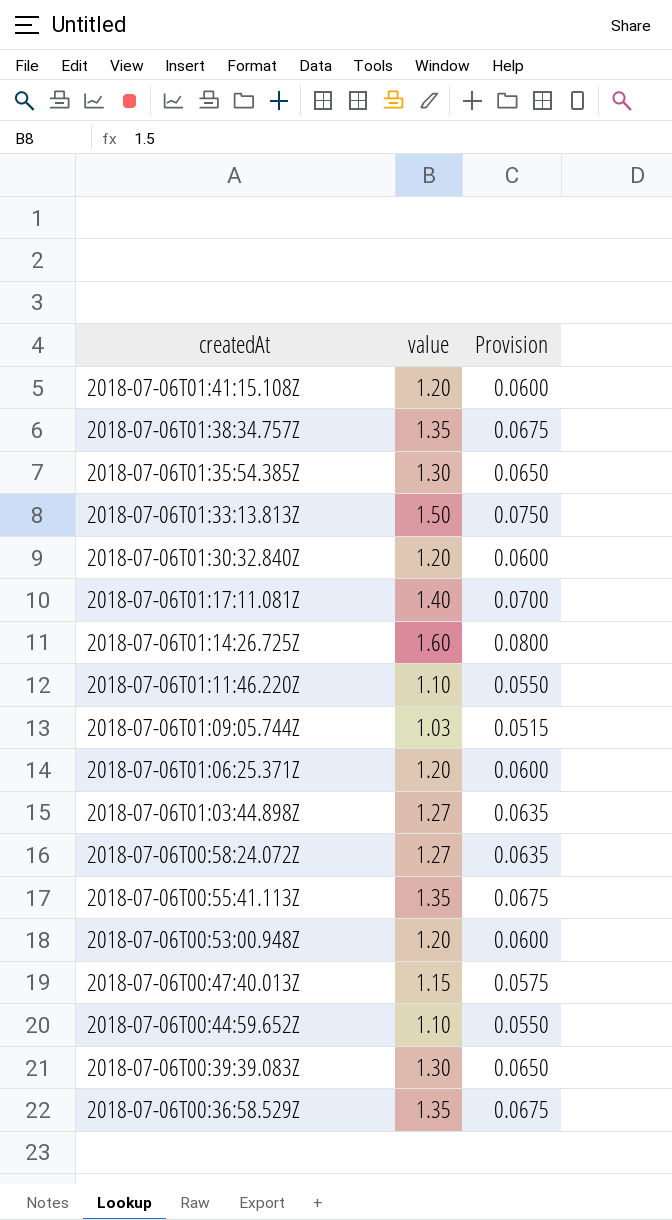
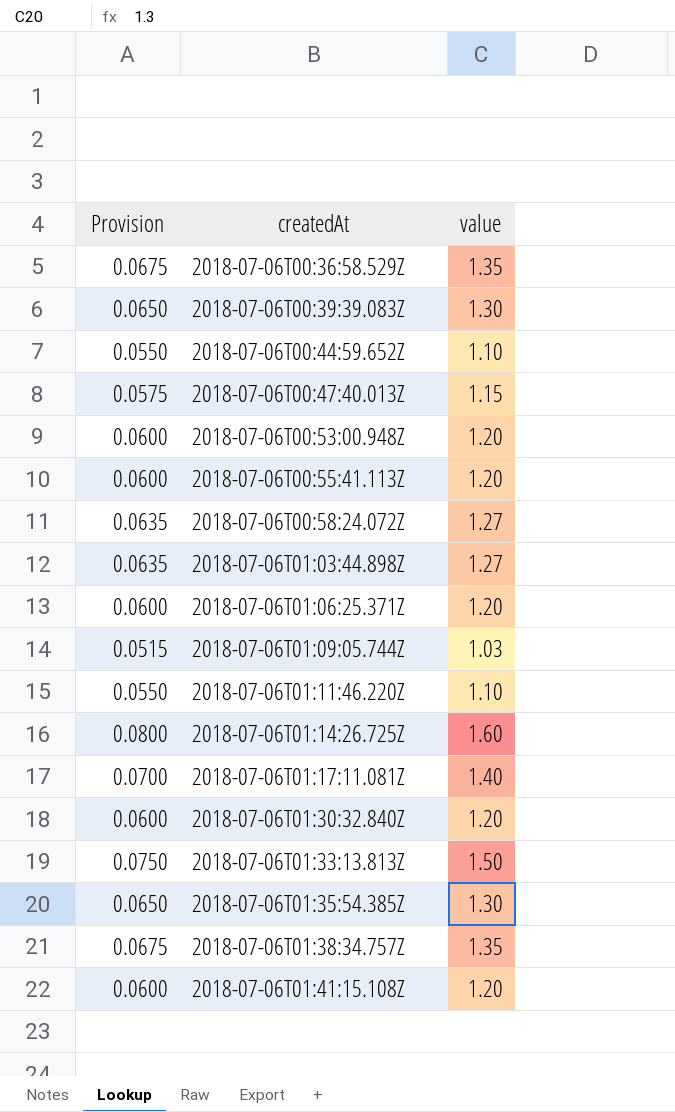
row order: createdAt descending -> createdAt ascending
column Provision | position: 3 -> 1
2018-07-06T00:55:41.113Z | Provision: 0.0675 -> 0.0600
2018-07-06T00:55:41.113Z | value: 1.35 -> 1.20

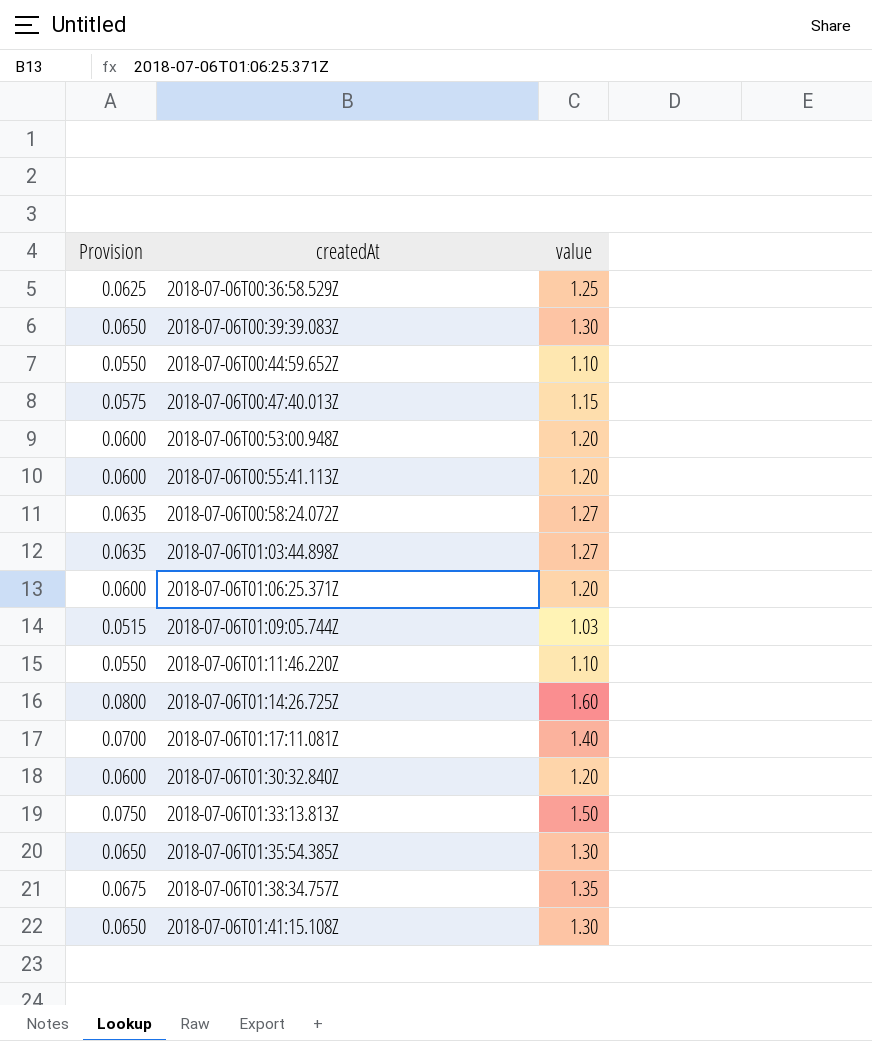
2018-07-06T00:36:58.529Z | Provision: 0.0675 -> 0.0625
2018-07-06T00:36:58.529Z | value: 1.35 -> 1.25
2018-07-06T01:41:15.108Z | Provision: 0.0600 -> 0.0650
2018-07-06T01:41:15.108Z | value: 1.20 -> 1.30

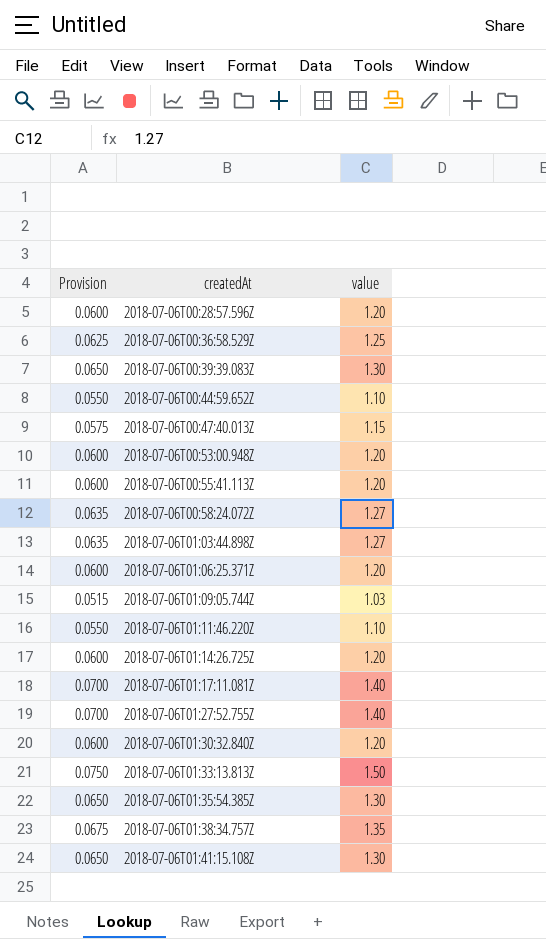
row 2018-07-06T00:28:57.596Z: none -> 0.0600 | 1.20
2018-07-06T01:14:26.725Z | Provision: 0.0800 -> 0.0600
2018-07-06T01:14:26.725Z | value: 1.60 -> 1.20
row 2018-07-06T01:27:52.755Z: none -> 0.0700 | 1.40

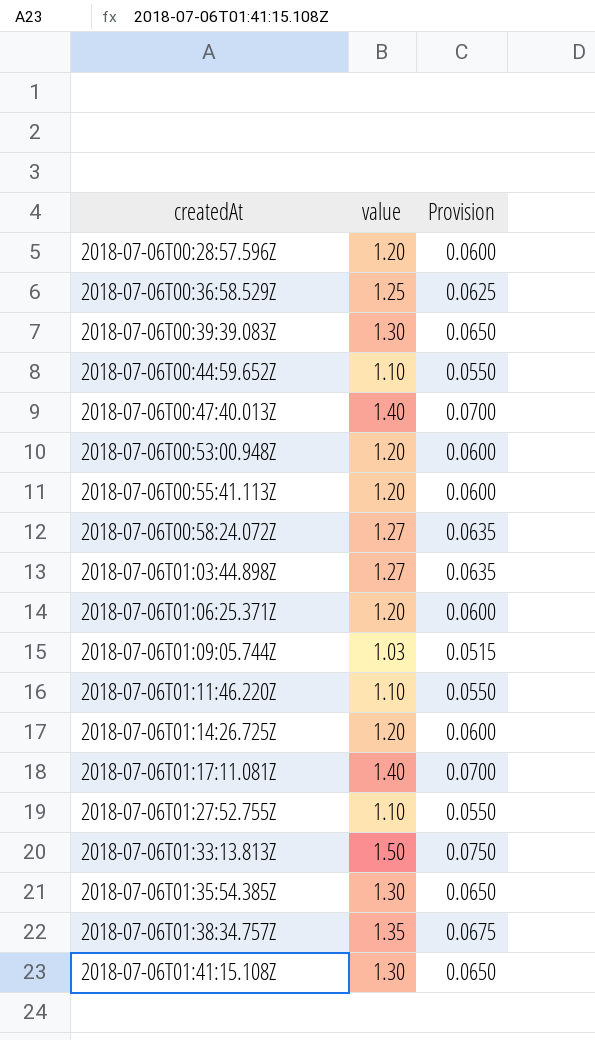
column Provision | position: 1 -> 3
row 2018-07-06T01:30:32.840Z: 0.0600 | 1.20 -> none
2018-07-06T00:47:40.013Z | value: 1.15 -> 1.40
2018-07-06T00:47:40.013Z | Provision: 0.0575 -> 0.0700
2018-07-06T01:27:52.755Z | value: 1.40 -> 1.10
2018-07-06T01:27:52.755Z | Provision: 0.0700 -> 0.0550

